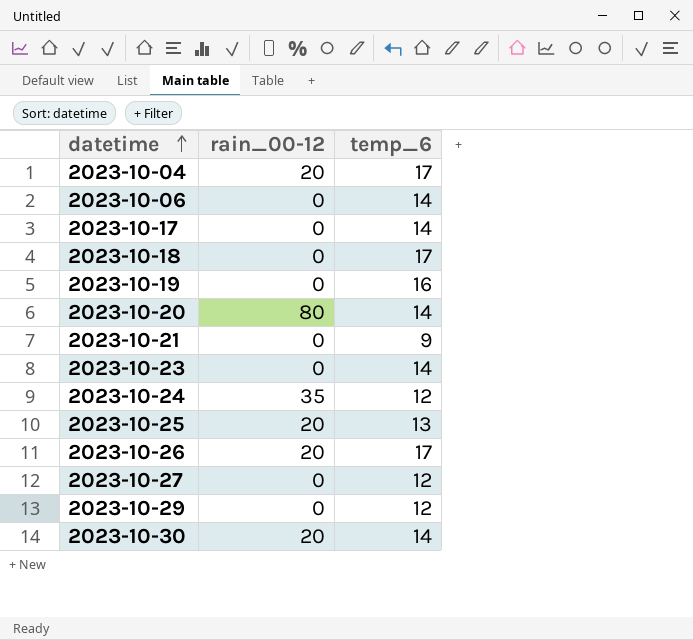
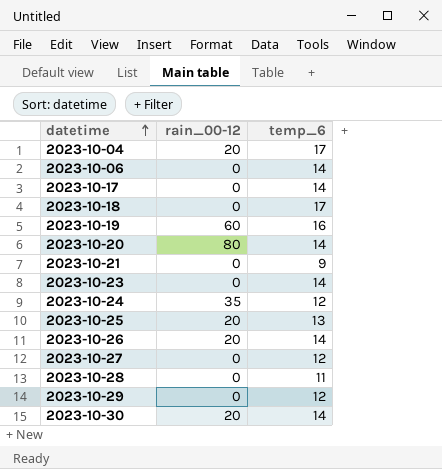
2023-10-19 | rain_00-12: 0 -> 60
2023-10-26 | temp_6: 17 -> 14
row 2023-10-28: none -> 0 | 11

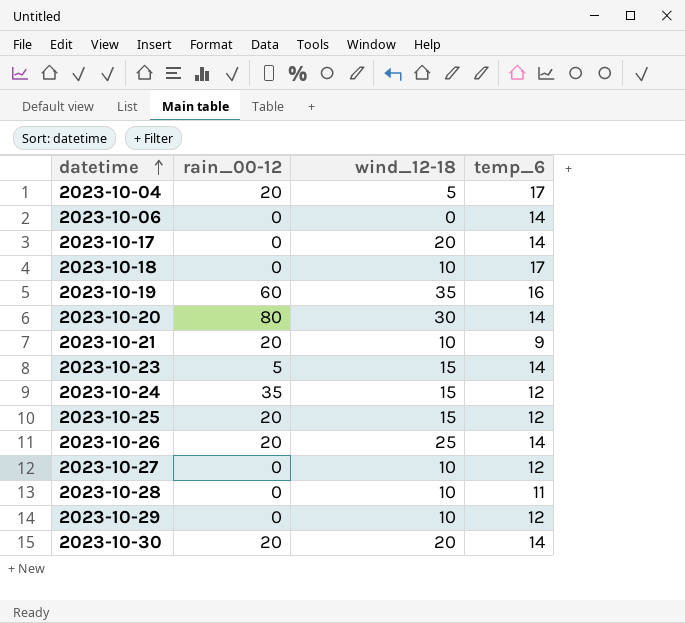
column wind_12-18 | position: none -> 3
2023-10-21 | rain_00-12: 0 -> 20
2023-10-23 | rain_00-12: 0 -> 5
2023-10-25 | temp_6: 13 -> 12

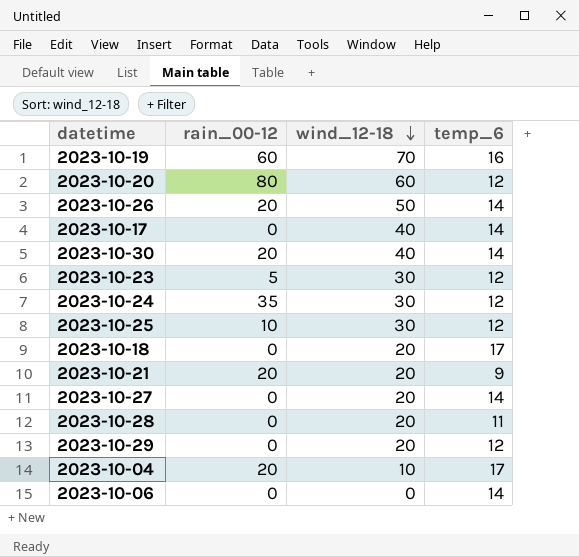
row order: datetime ascending -> wind_12-18 descending
2023-10-19 | wind_12-18: 35 -> 70
2023-10-20 | wind_12-18: 30 -> 60
2023-10-20 | temp_6: 14 -> 12
2023-10-26 | wind_12-18: 25 -> 50
2023-10-17 | wind_12-18: 20 -> 40
2023-10-30 | wind_12-18: 20 -> 40
2023-10-23 | wind_12-18: 15 -> 30
2023-10-23 | temp_6: 14 -> 12
2023-10-24 | wind_12-18: 15 -> 30
2023-10-25 | rain_00-12: 20 -> 10
2023-10-25 | wind_12-18: 15 -> 30
2023-10-18 | wind_12-18: 10 -> 20
2023-10-21 | wind_12-18: 10 -> 20
2023-10-27 | wind_12-18: 10 -> 20
2023-10-27 | temp_6: 12 -> 14
2023-10-28 | wind_12-18: 10 -> 20
2023-10-29 | wind_12-18: 10 -> 20
2023-10-04 | wind_12-18: 5 -> 10

